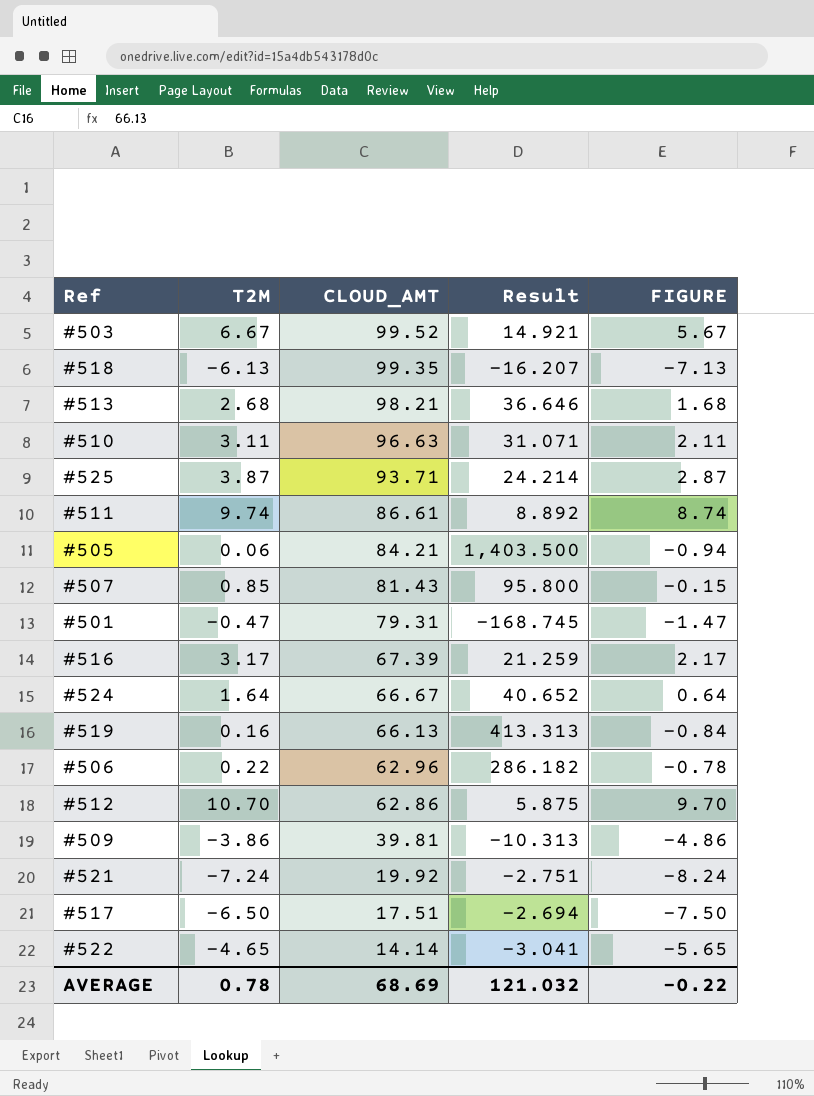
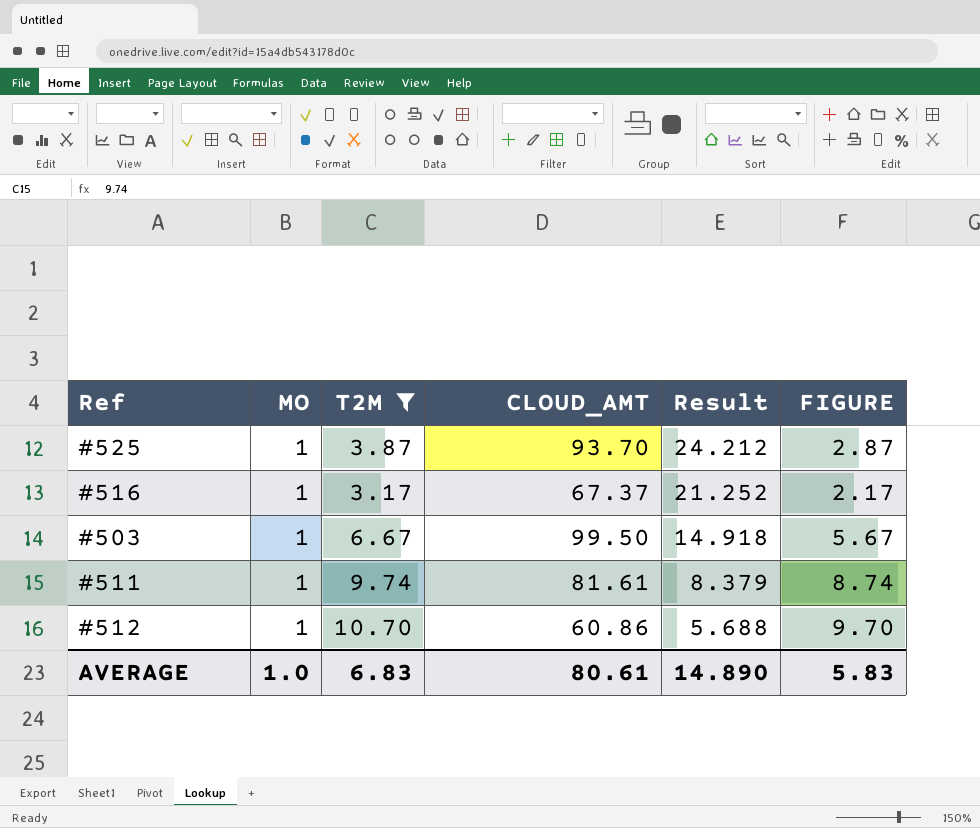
filter: none -> T2M >= 3.17
row order: CLOUD_AMT descending -> Result descending
column MO | position: none -> 2
#525 | CLOUD_AMT: 93.71 -> 93.70
#525 | Result: 24.214 -> 24.212
#516 | CLOUD_AMT: 67.39 -> 67.37
#516 | Result: 21.259 -> 21.252
#503 | CLOUD_AMT: 99.52 -> 99.50
#503 | Result: 14.921 -> 14.918
#511 | CLOUD_AMT: 86.61 -> 81.61
#511 | Result: 8.892 -> 8.379
#512 | CLOUD_AMT: 62.86 -> 60.86
#512 | Result: 5.875 -> 5.688
AVERAGE | T2M: 0.78 -> 6.83
AVERAGE | CLOUD_AMT: 68.69 -> 80.61
AVERAGE | Result: 121.032 -> 14.890
AVERAGE | FIGURE: -0.22 -> 5.83

